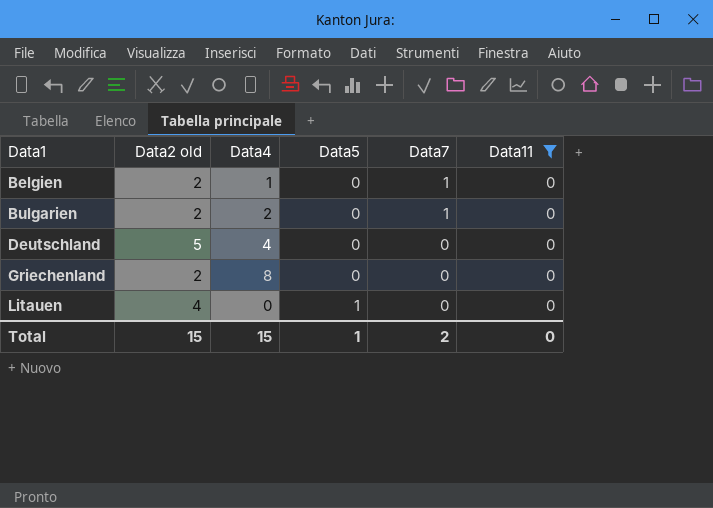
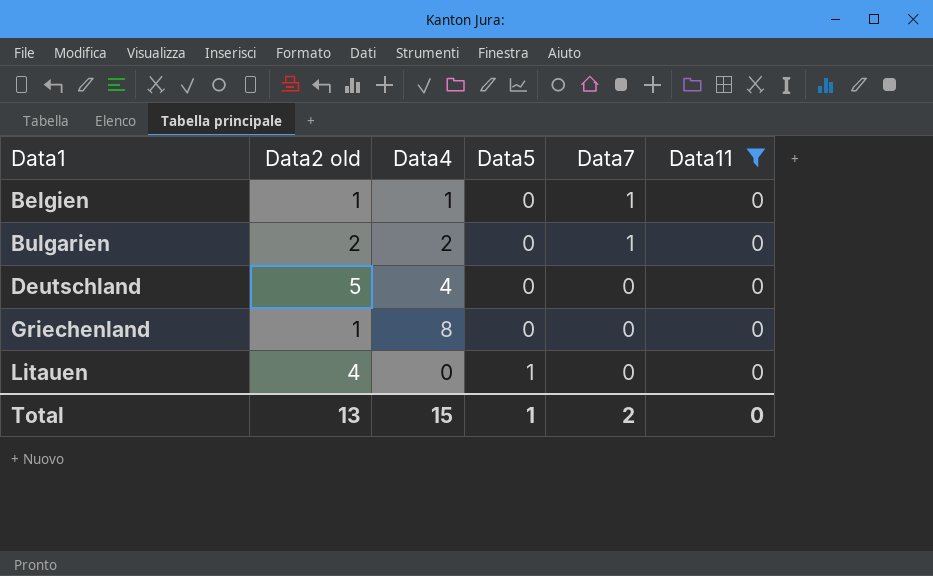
Belgien | Data2 old: 2 -> 1
Griechenland | Data2 old: 2 -> 1
Total | Data2 old: 15 -> 13

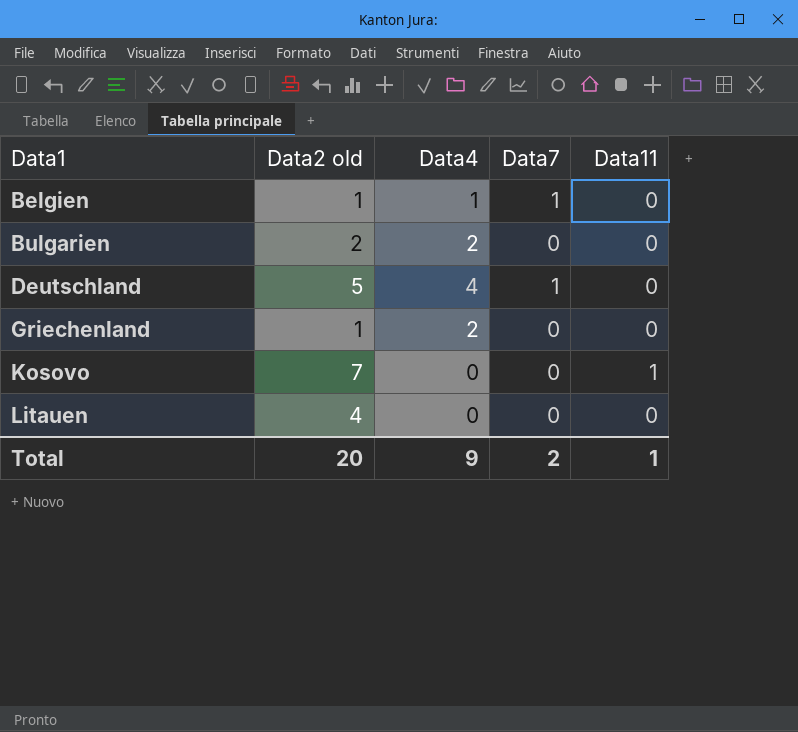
filter: Data11 = 0 -> none
column Data5 | position: 4 -> none
Bulgarien | Data7: 1 -> 0
Deutschland | Data7: 0 -> 1
Griechenland | Data4: 8 -> 2
Total | Data2 old: 13 -> 20
Total | Data4: 15 -> 9
Total | Data11: 0 -> 1

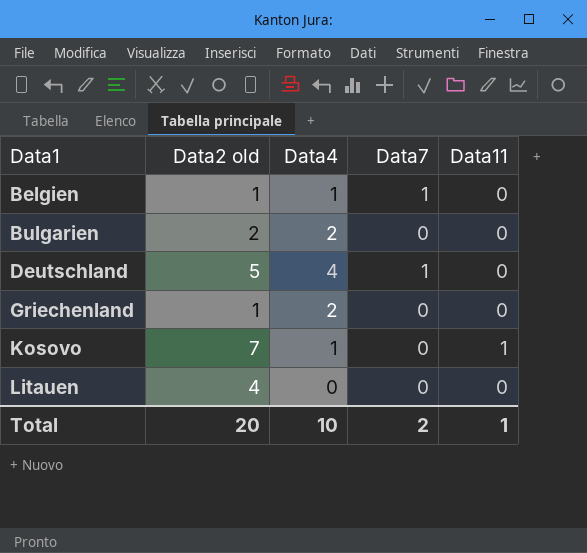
Kosovo | Data4: 0 -> 1
Total | Data4: 9 -> 10

